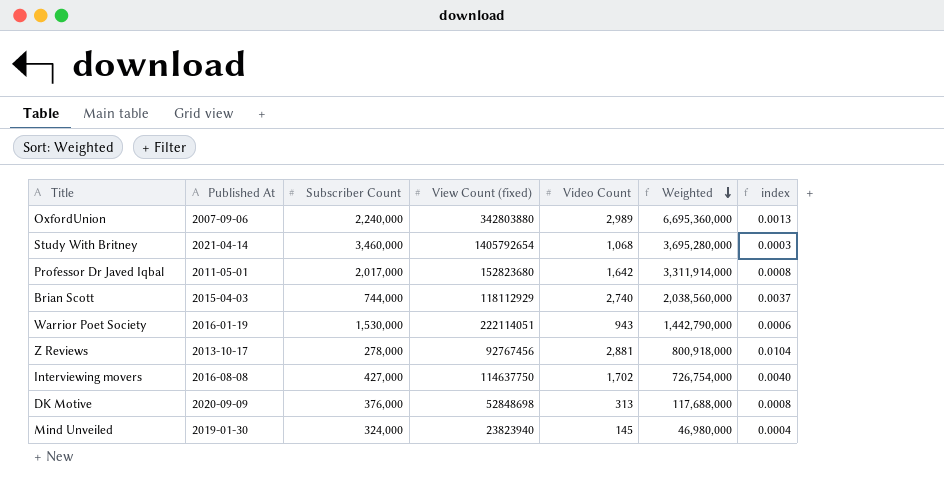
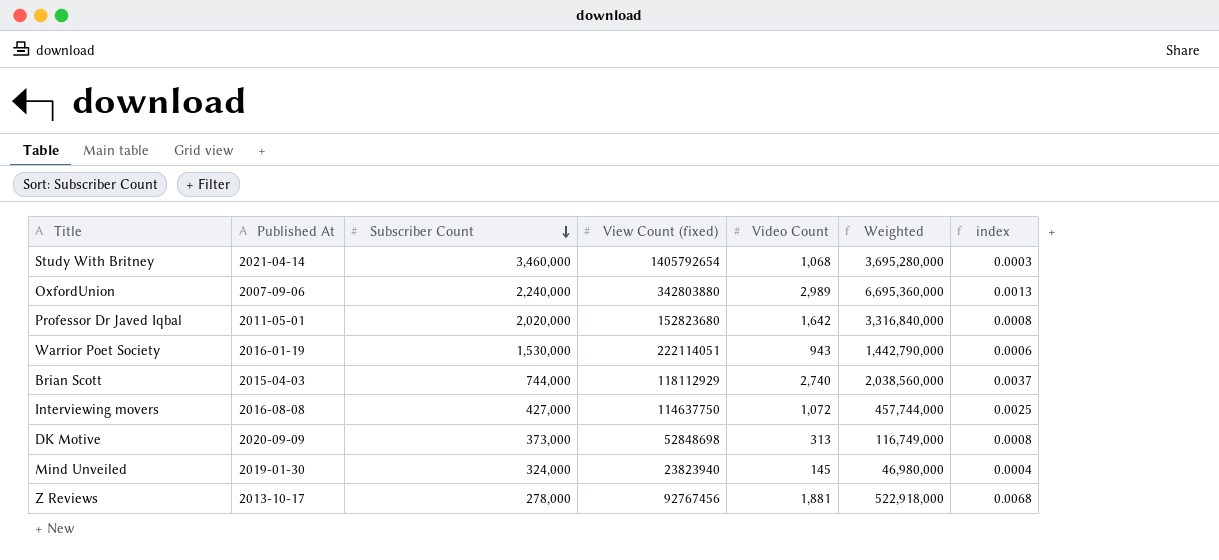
row order: Weighted descending -> Subscriber Count descending
Professor Dr Javed Iqbal | Subscriber Count: 2,017,000 -> 2,020,000
Professor Dr Javed Iqbal | Weighted: 3,311,914,000 -> 3,316,840,000
Interviewing movers | Video Count: 1,702 -> 1,072
Interviewing movers | Weighted: 726,754,000 -> 457,744,000
Interviewing movers | index: 0.0040 -> 0.0025
DK Motive | Subscriber Count: 376,000 -> 373,000
DK Motive | Weighted: 117,688,000 -> 116,749,000
Z Reviews | Video Count: 2,881 -> 1,881
Z Reviews | Weighted: 800,918,000 -> 522,918,000
Z Reviews | index: 0.0104 -> 0.0068

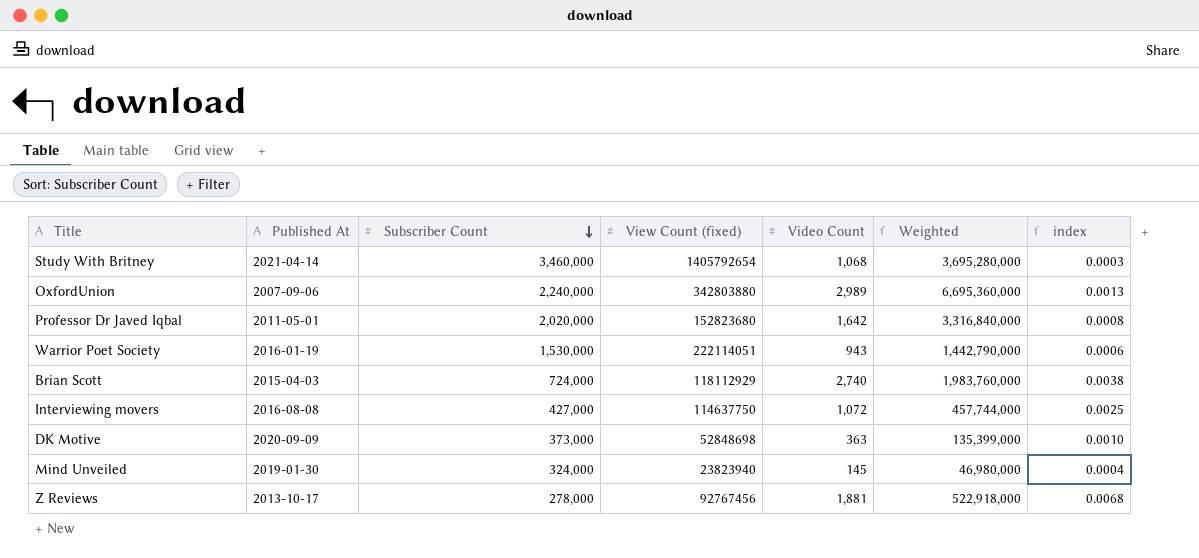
Brian Scott | Subscriber Count: 744,000 -> 724,000
Brian Scott | Weighted: 2,038,560,000 -> 1,983,760,000
Brian Scott | index: 0.0037 -> 0.0038
DK Motive | Video Count: 313 -> 363
DK Motive | Weighted: 116,749,000 -> 135,399,000
DK Motive | index: 0.0008 -> 0.0010

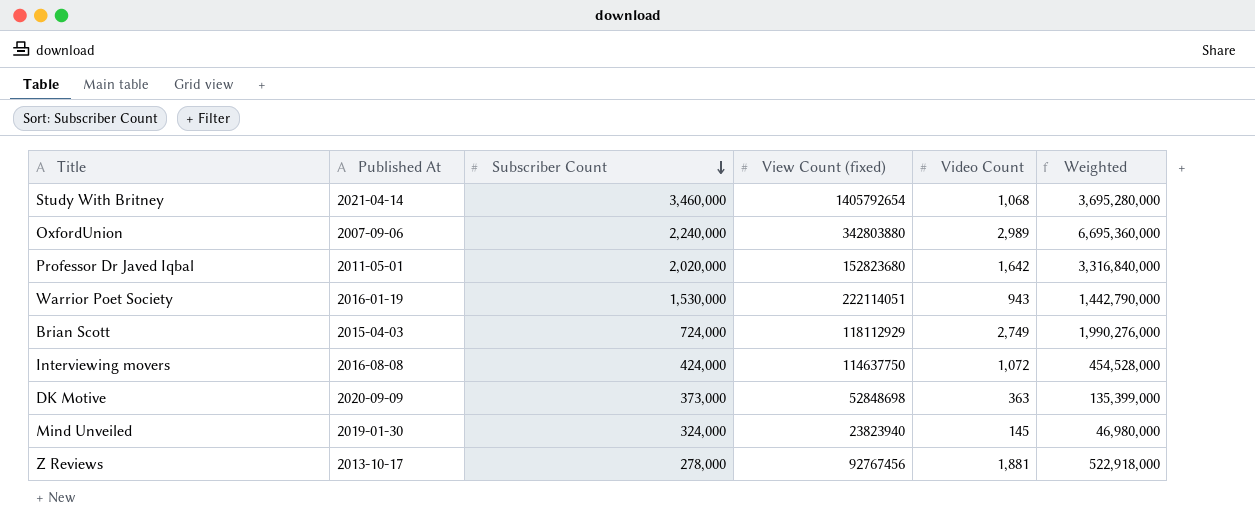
column index | formula: [Video Count] / [Subscriber Count] -> none
Brian Scott | Video Count: 2,740 -> 2,749
Brian Scott | Weighted: 1,983,760,000 -> 1,990,276,000
Interviewing movers | Subscriber Count: 427,000 -> 424,000
Interviewing movers | Weighted: 457,744,000 -> 454,528,000

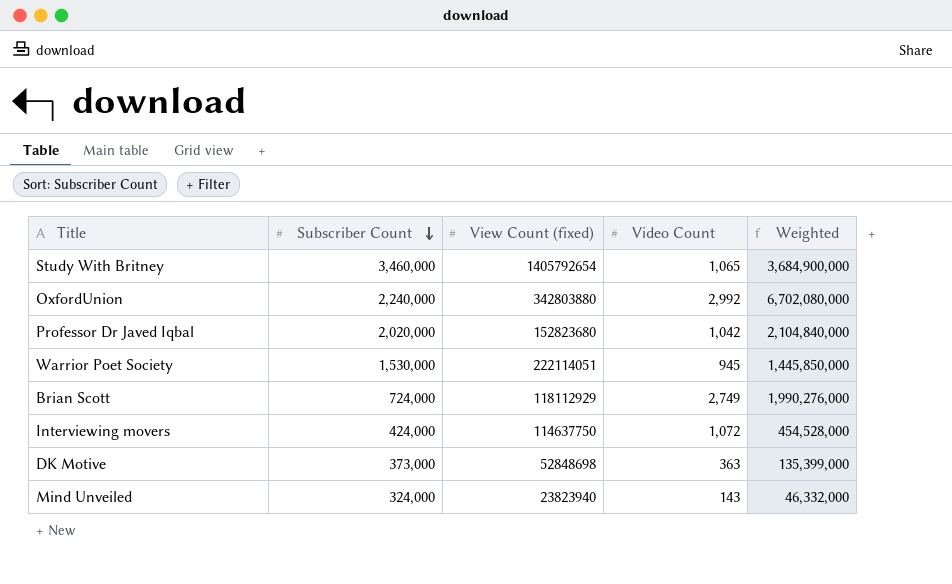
column Published At | position: 2 -> none
row Z Reviews: 2013-10-17 | 278,000 | 92767456 | 1,881 | 522,918,000 -> none
Study With Britney | Video Count: 1,068 -> 1,065
Study With Britney | Weighted: 3,695,280,000 -> 3,684,900,000
OxfordUnion | Video Count: 2,989 -> 2,992
OxfordUnion | Weighted: 6,695,360,000 -> 6,702,080,000
Professor Dr Javed Iqbal | Video Count: 1,642 -> 1,042
Professor Dr Javed Iqbal | Weighted: 3,316,840,000 -> 2,104,840,000
Warrior Poet Society | Video Count: 943 -> 945
Warrior Poet Society | Weighted: 1,442,790,000 -> 1,445,850,000
Mind Unveiled | Video Count: 145 -> 143
Mind Unveiled | Weighted: 46,980,000 -> 46,332,000

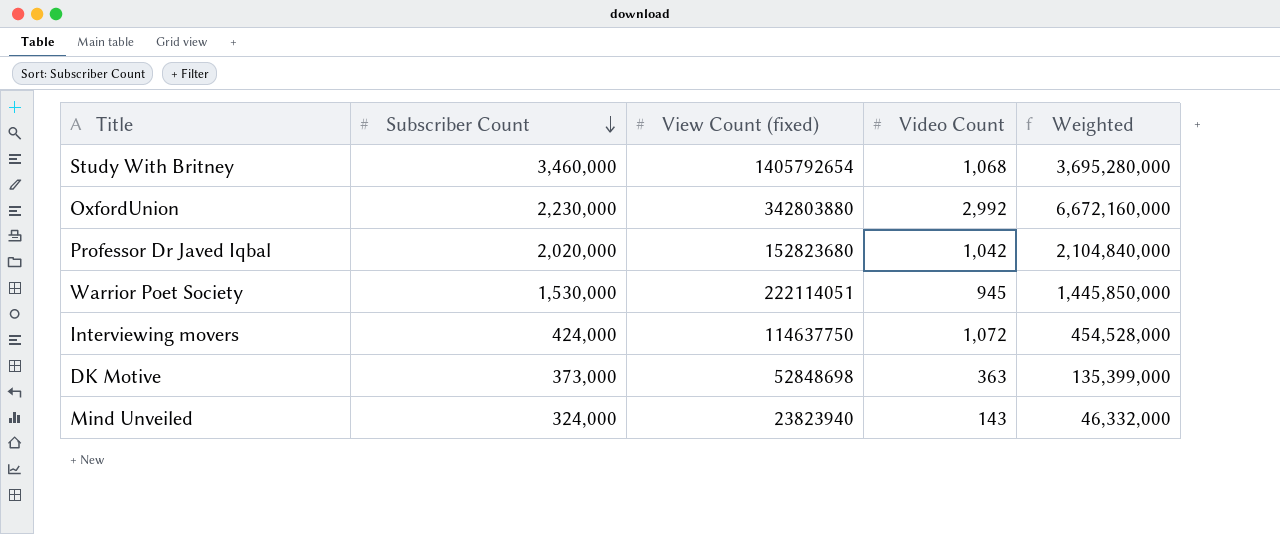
row Brian Scott: 724,000 | 118112929 | 2,749 | 1,990,276,000 -> none
Study With Britney | Video Count: 1,065 -> 1,068
Study With Britney | Weighted: 3,684,900,000 -> 3,695,280,000
OxfordUnion | Subscriber Count: 2,240,000 -> 2,230,000
OxfordUnion | Weighted: 6,702,080,000 -> 6,672,160,000

